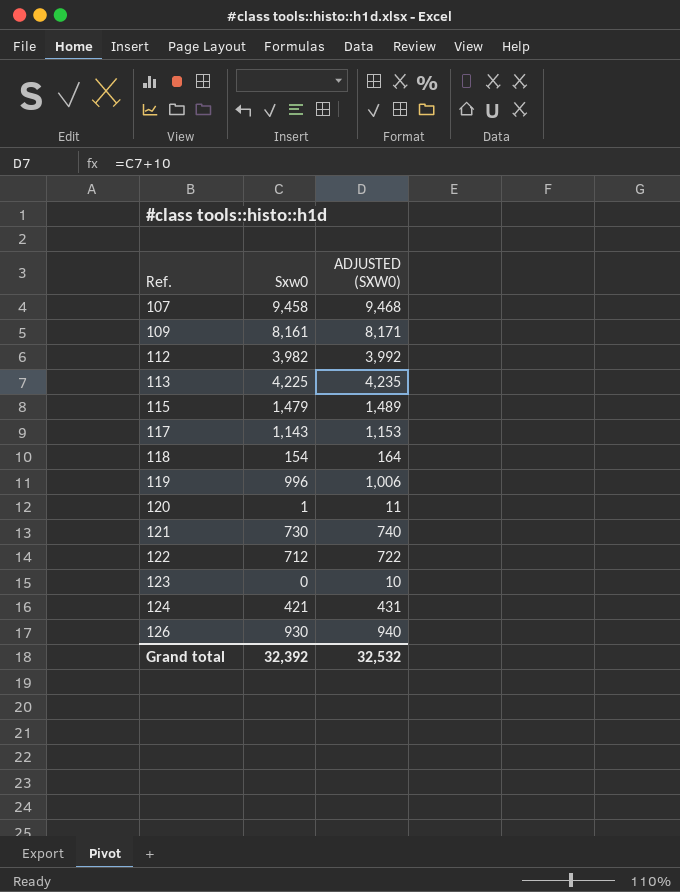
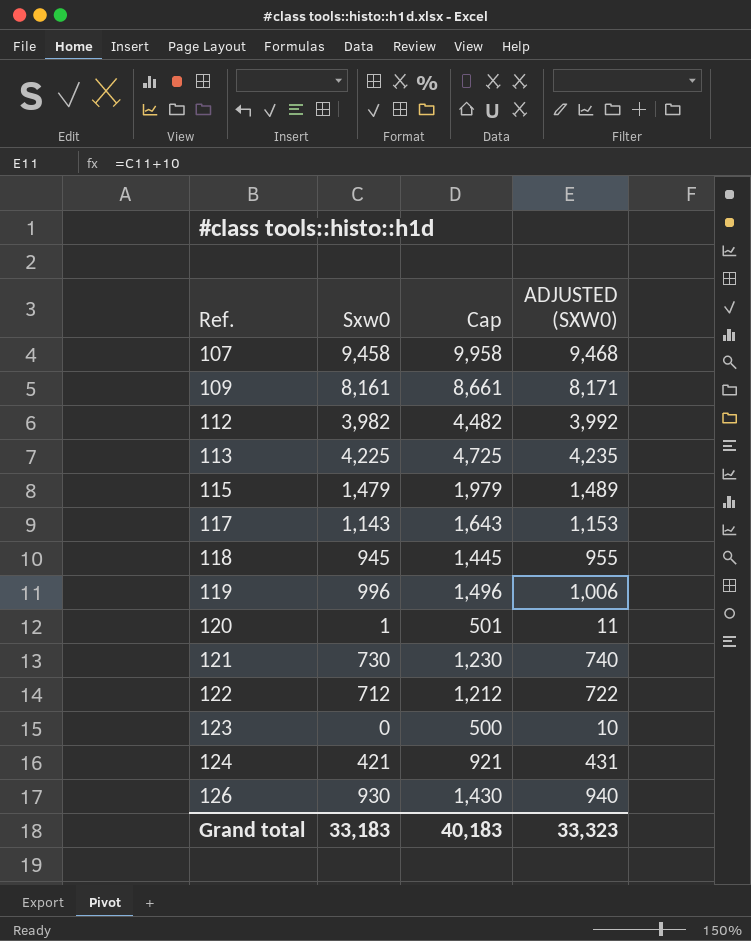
column Cap | formula: none -> [Sxw0] + 500
118 | Sxw0: 154 -> 945
118 | ADJUSTED (SXW0): 164 -> 955
Grand total | Sxw0: 32,392 -> 33,183
Grand total | ADJUSTED (SXW0): 32,532 -> 33,323

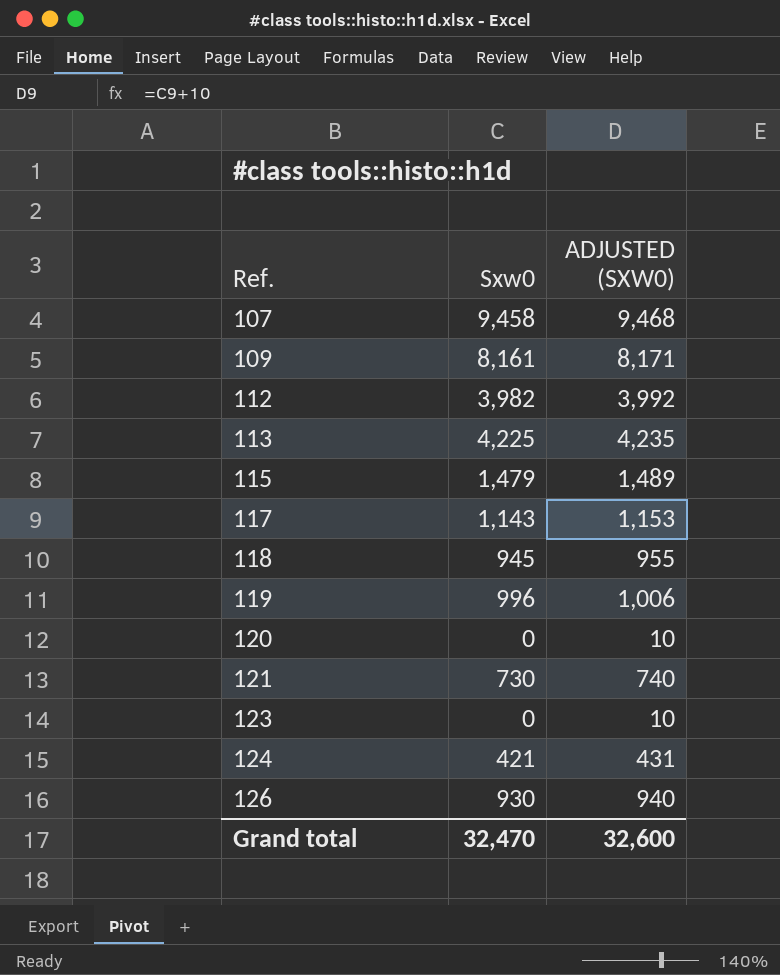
column Cap | formula: [Sxw0] + 500 -> none
row 122: 712 | 1,212 | 722 -> none
120 | Sxw0: 1 -> 0
120 | ADJUSTED (SXW0): 11 -> 10
Grand total | Sxw0: 33,183 -> 32,470
Grand total | ADJUSTED (SXW0): 33,323 -> 32,600

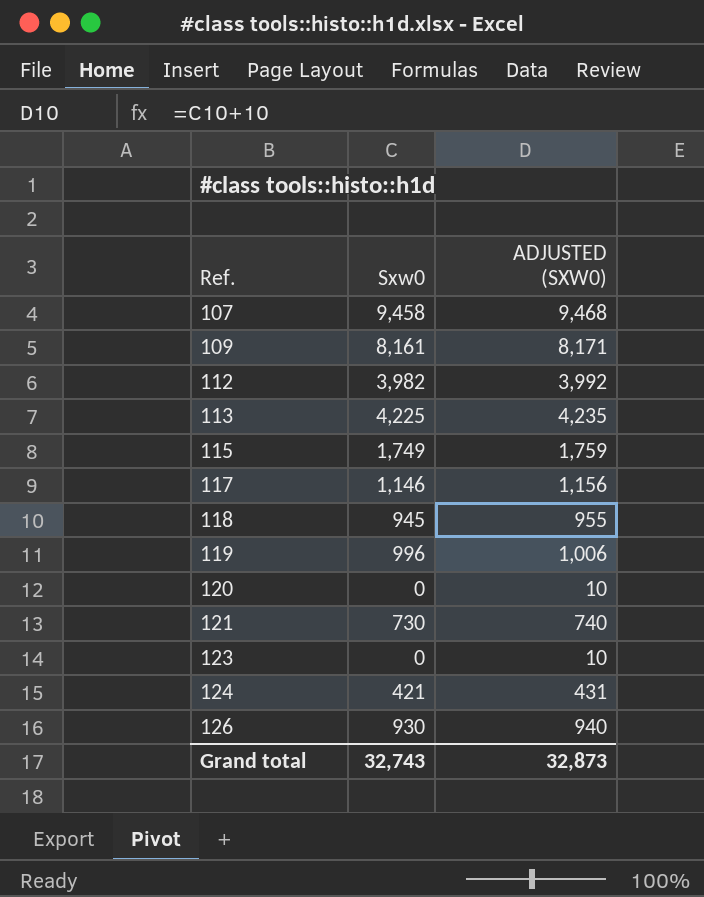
115 | Sxw0: 1,479 -> 1,749
115 | ADJUSTED (SXW0): 1,489 -> 1,759
117 | Sxw0: 1,143 -> 1,146
117 | ADJUSTED (SXW0): 1,153 -> 1,156
Grand total | Sxw0: 32,470 -> 32,743
Grand total | ADJUSTED (SXW0): 32,600 -> 32,873

